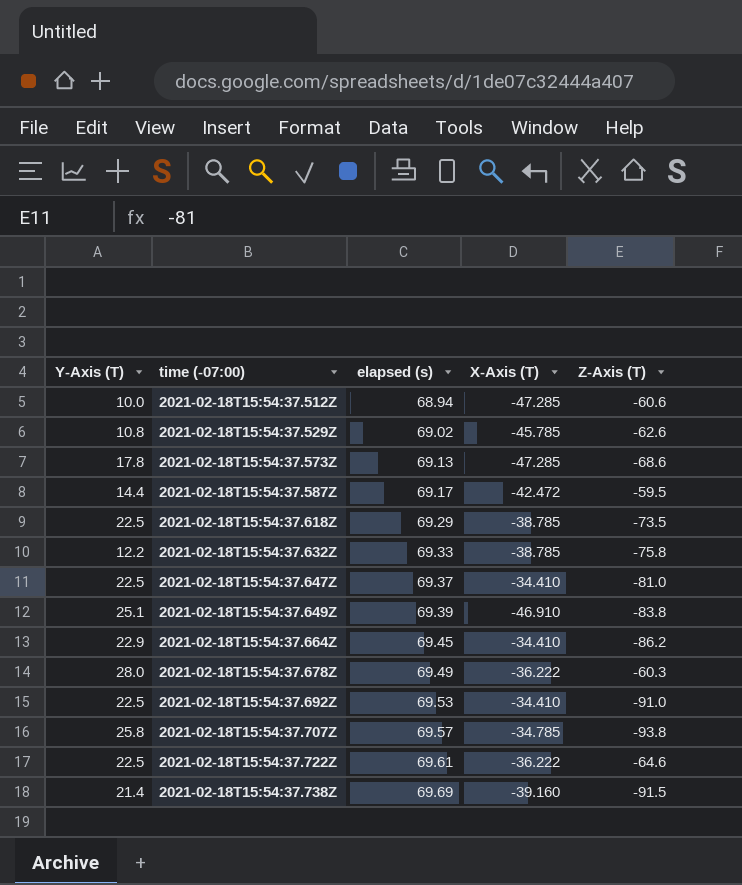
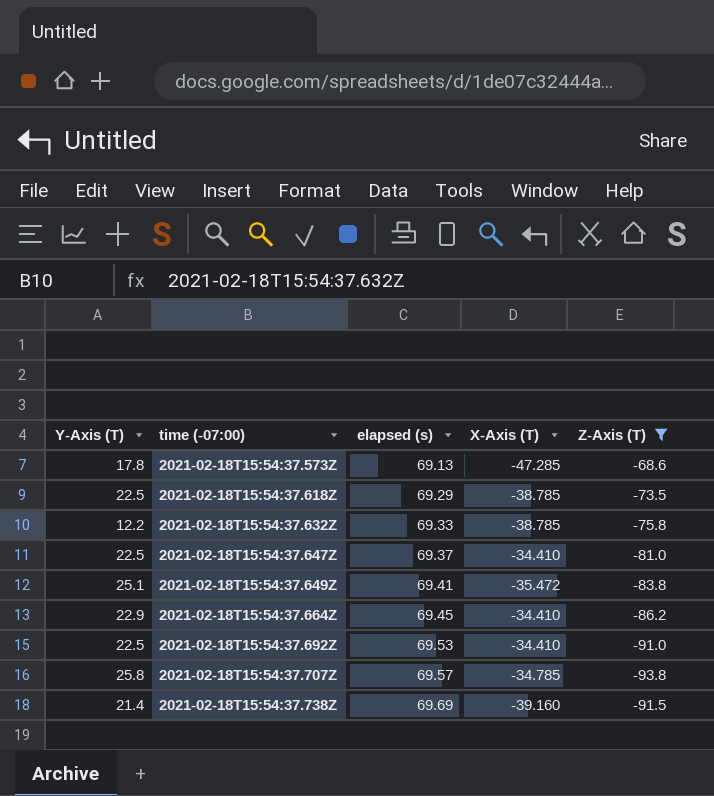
filter: none -> Z-Axis (T) <= -68.6
2021-02-18T15:54:37.649Z | elapsed (s): 69.39 -> 69.41
2021-02-18T15:54:37.649Z | X-Axis (T): -46.910 -> -35.472

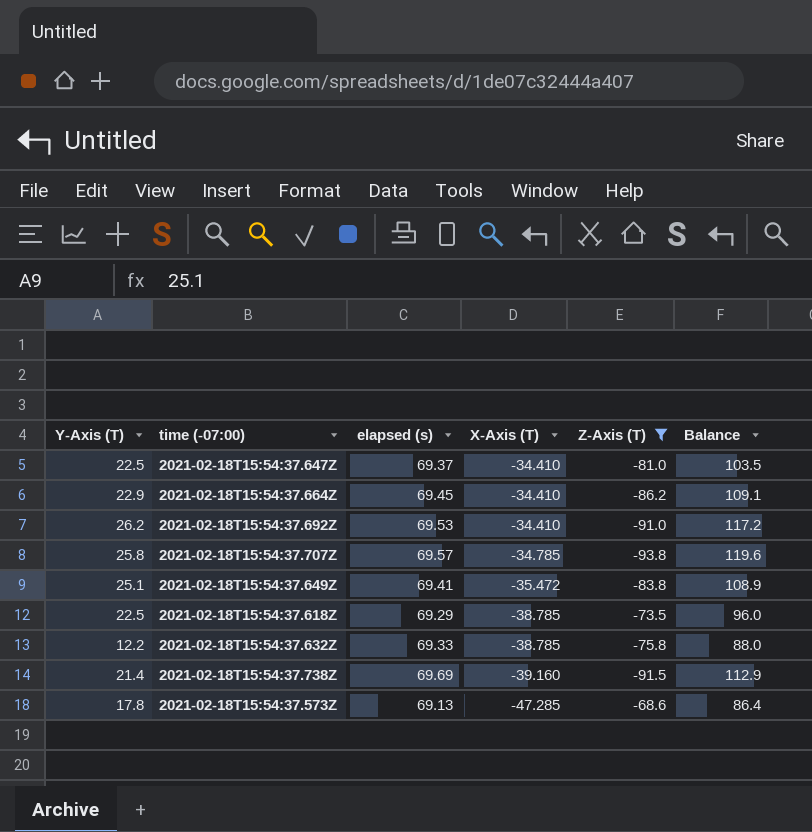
row order: time (-07:00) ascending -> X-Axis (T) descending
column Balance | formula: none -> [Y-Axis (T)] - [Z-Axis (T)]
2021-02-18T15:54:37.692Z | Y-Axis (T): 22.5 -> 26.2

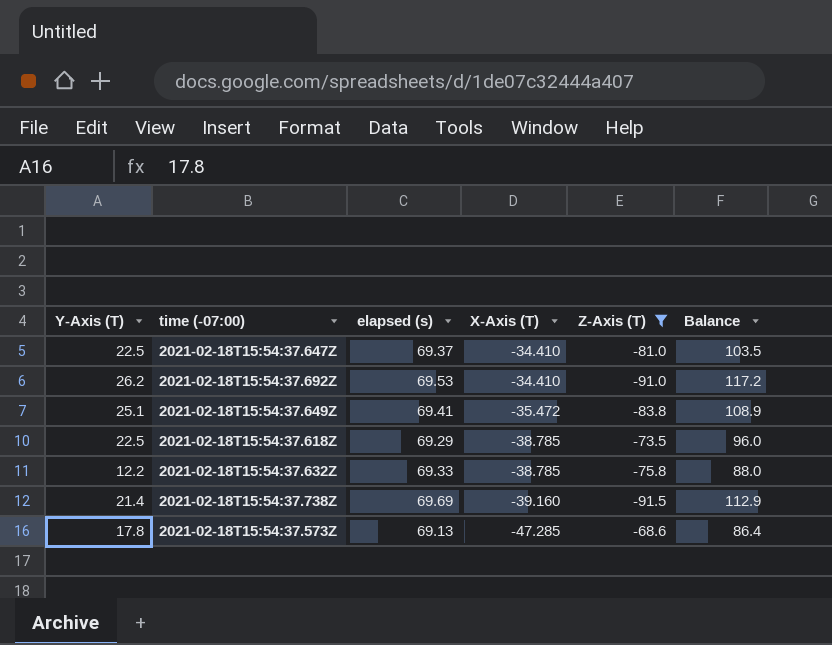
row 2021-02-18T15:54:37.664Z: 22.9 | 69.45 | -34.410 | -86.2 | 109.1 -> none
row 2021-02-18T15:54:37.707Z: 25.8 | 69.57 | -34.785 | -93.8 | 119.6 -> none

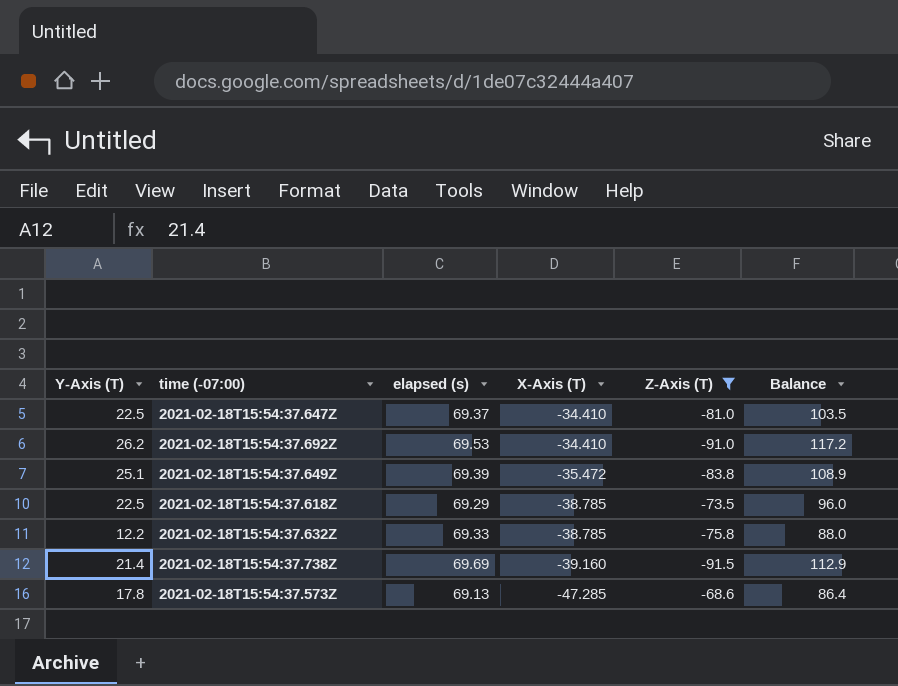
2021-02-18T15:54:37.649Z | elapsed (s): 69.41 -> 69.39

